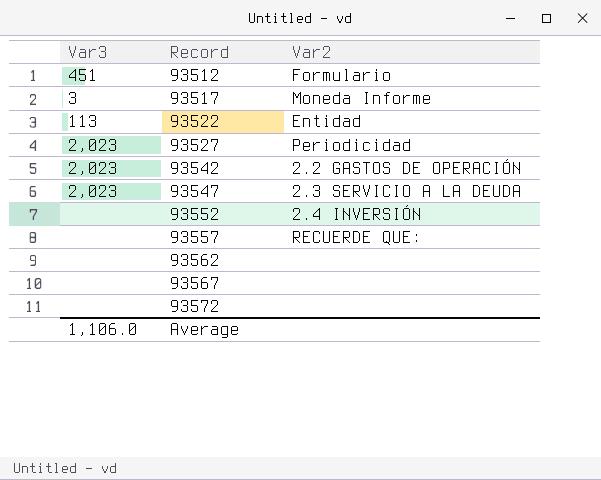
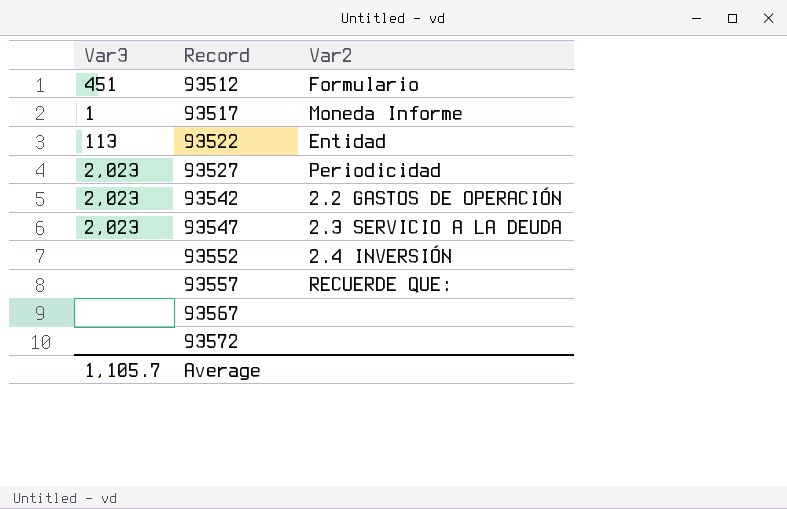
row 93562: none | none -> none
93517 | Var3: 3 -> 1
Average | Var3: 1,106.0 -> 1,105.7

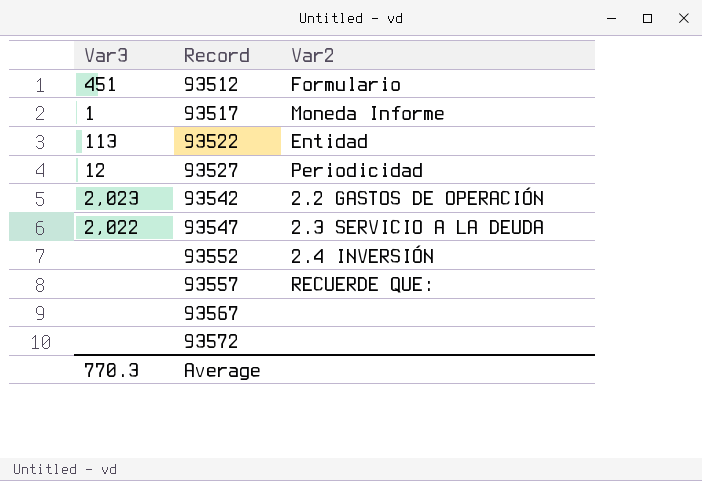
93527 | Var3: 2,023 -> 12
93547 | Var3: 2,023 -> 2,022
Average | Var3: 1,105.7 -> 770.3

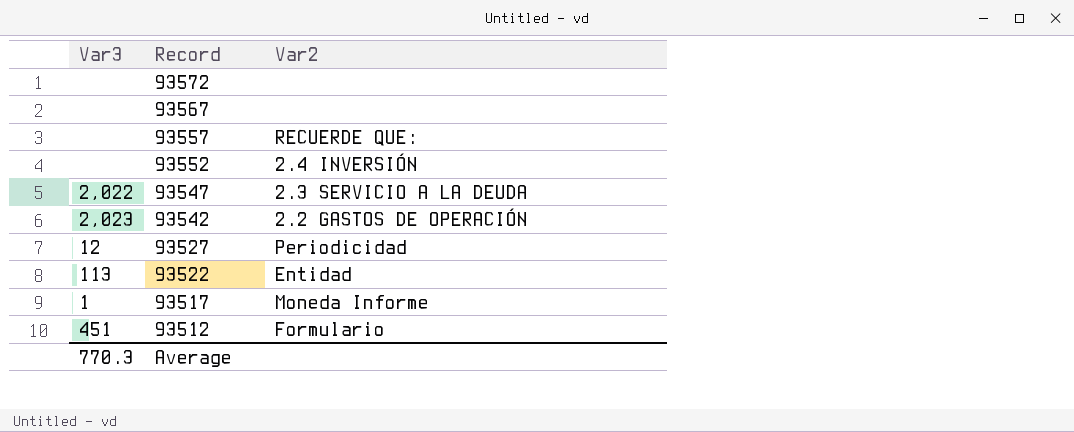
row order: Record ascending -> Record descending

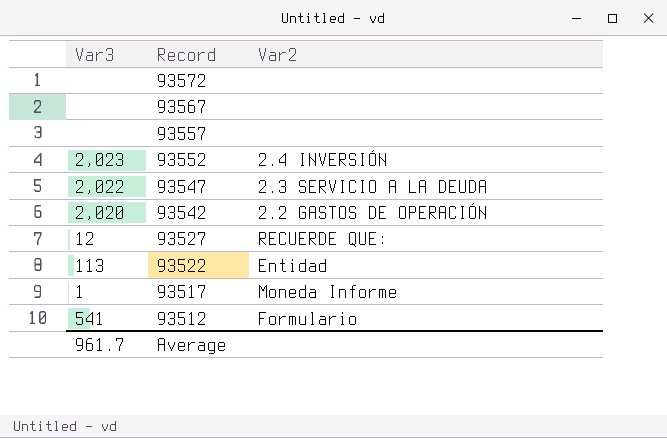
93557 | Var2: RECUERDE QUE: -> none
93552 | Var3: none -> 2,023
93542 | Var3: 2,023 -> 2,020
93527 | Var2: Periodicidad -> RECUERDE QUE:
93512 | Var3: 451 -> 541
Average | Var3: 770.3 -> 961.7

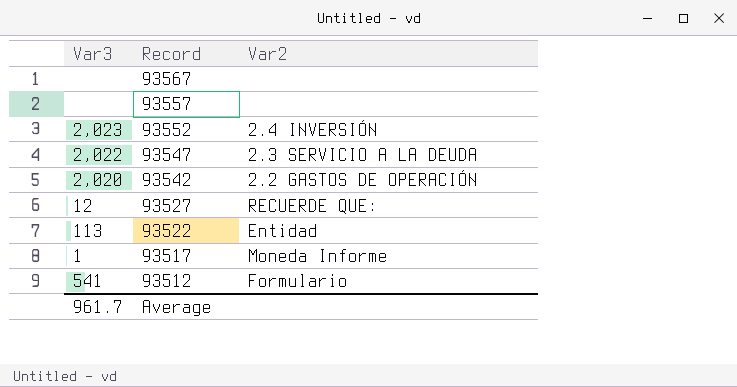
row 93572: none | none -> none

